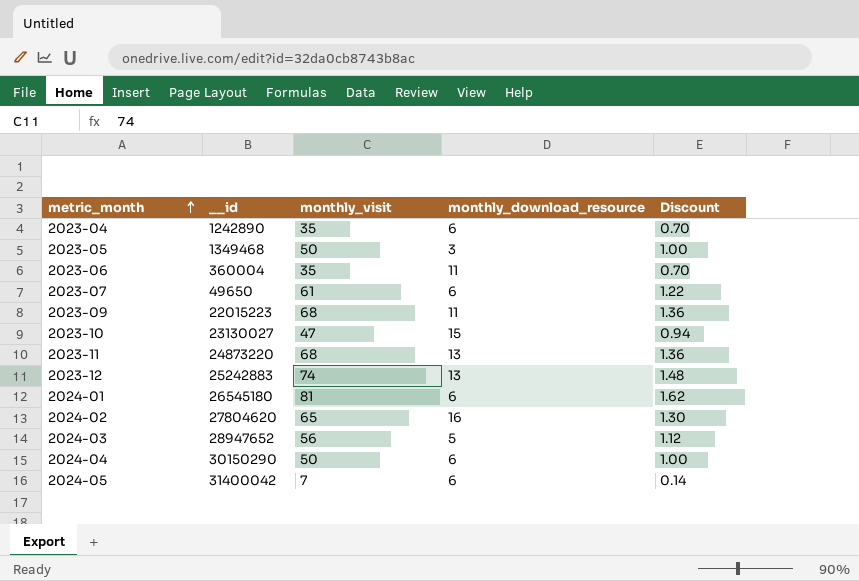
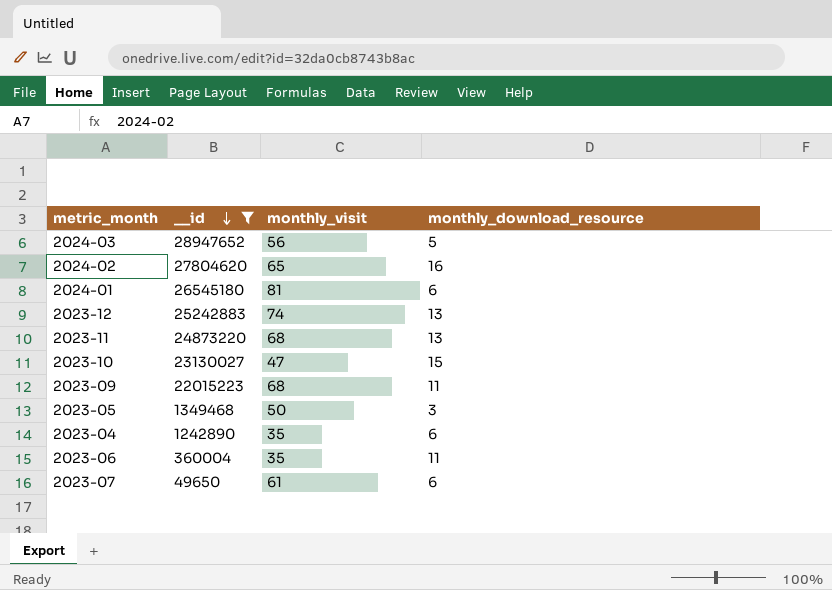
filter: none -> __id <= 28947652
row order: metric_month ascending -> __id descending
column Discount | formula: [monthly_visit] * 0.02 -> none

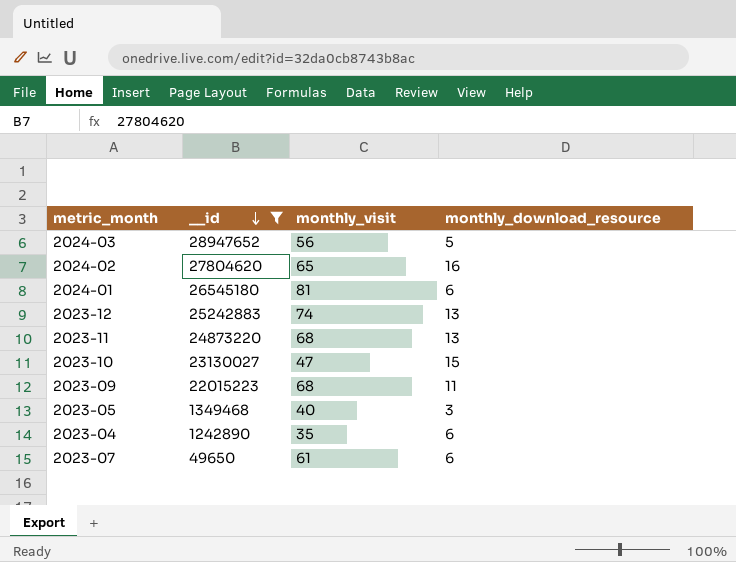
row 2023-06: 360004 | 35 | 11 -> none
2023-05 | monthly_visit: 50 -> 40

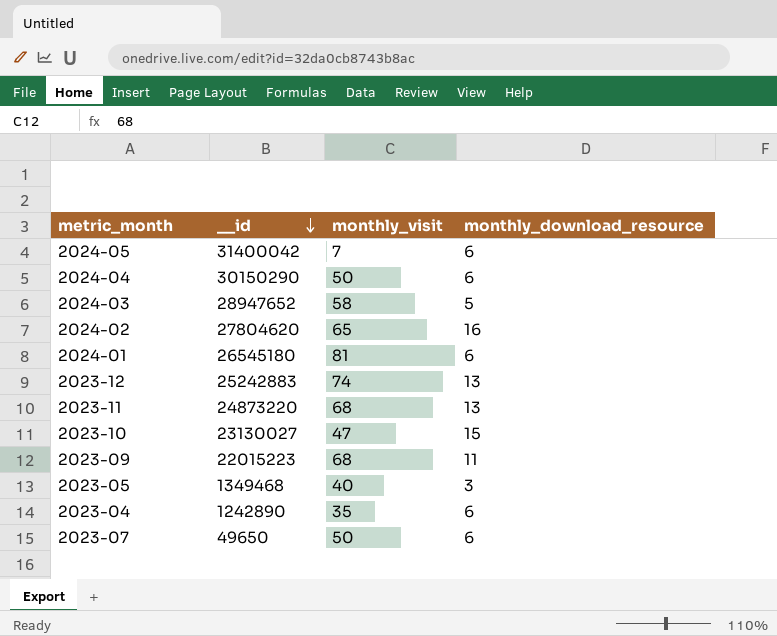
filter: __id <= 28947652 -> none
2024-03 | monthly_visit: 56 -> 58
2023-07 | monthly_visit: 61 -> 50

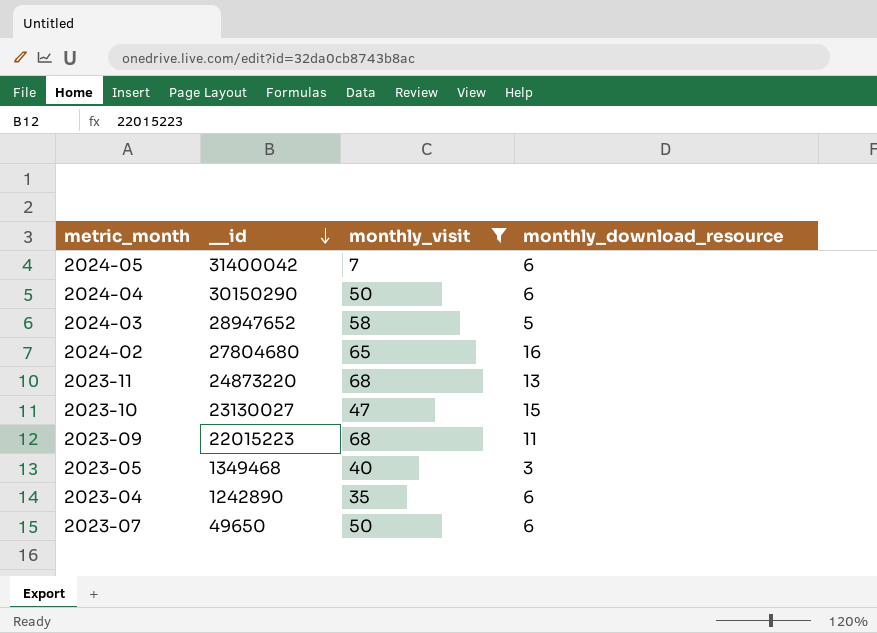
filter: none -> monthly_visit <= 68
2024-02 | __id: 27804620 -> 27804680

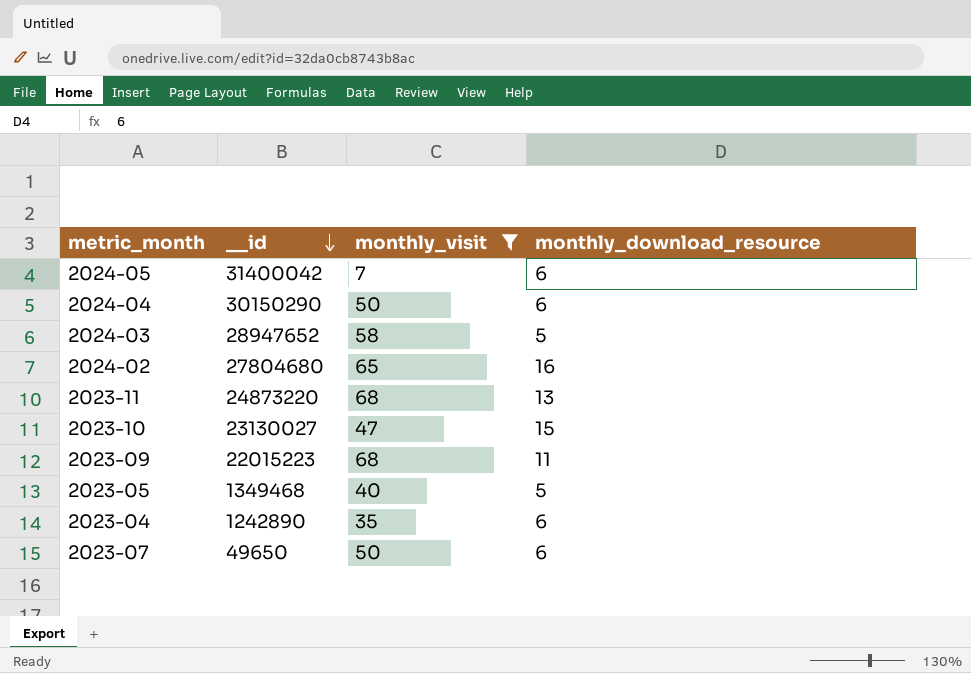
2023-05 | monthly_download_resource: 3 -> 5

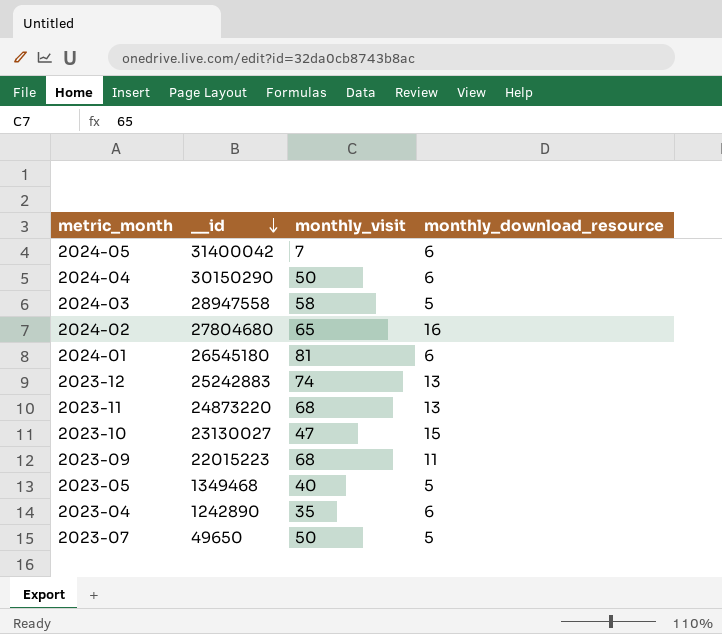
filter: monthly_visit <= 68 -> none
2024-03 | __id: 28947652 -> 28947558
2023-07 | monthly_download_resource: 6 -> 5

